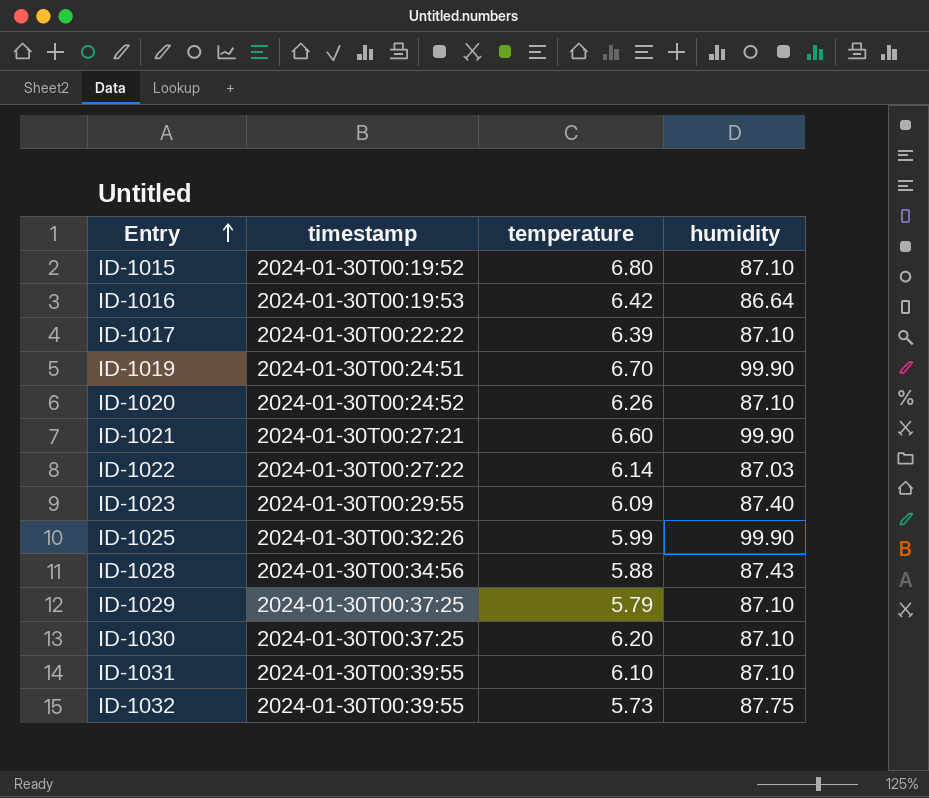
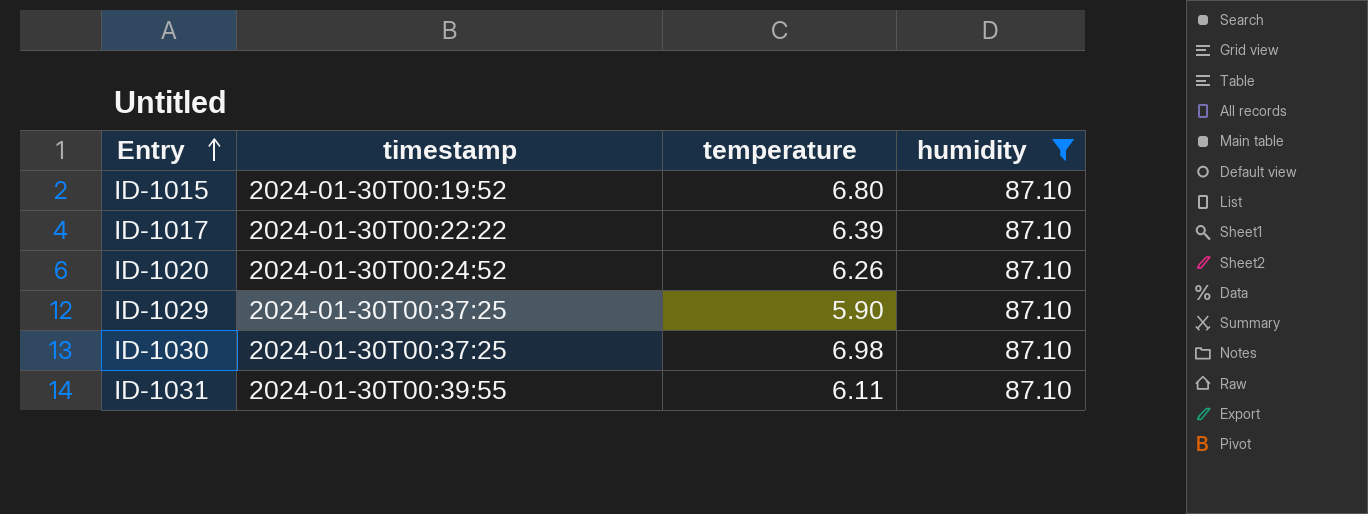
filter: none -> humidity = 87.10
ID-1029 | temperature: 5.79 -> 5.90
ID-1030 | temperature: 6.20 -> 6.98
ID-1031 | temperature: 6.10 -> 6.11

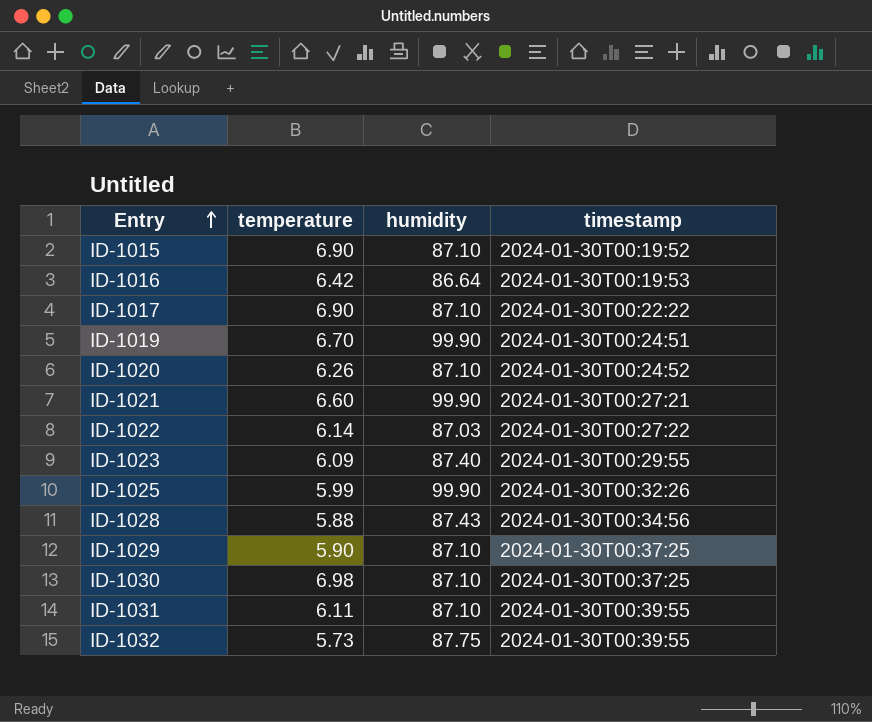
filter: humidity = 87.10 -> none
column timestamp | position: 2 -> 4
ID-1015 | temperature: 6.80 -> 6.90
ID-1017 | temperature: 6.39 -> 6.90

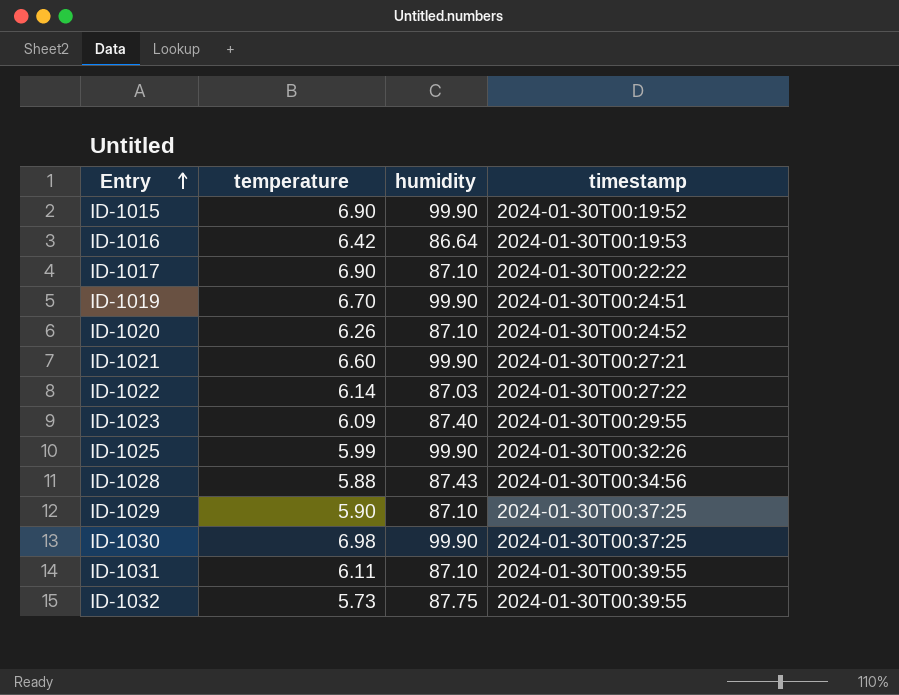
ID-1015 | humidity: 87.10 -> 99.90
ID-1030 | humidity: 87.10 -> 99.90

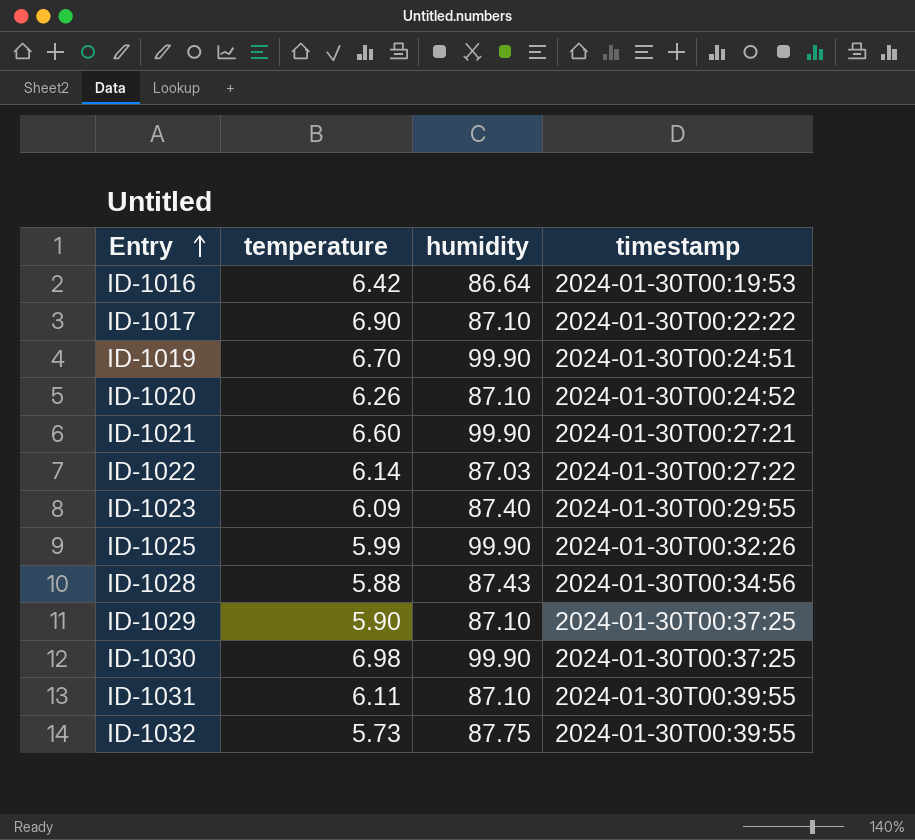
row ID-1015: 6.90 | 99.90 | 2024-01-30T00:19:52 -> none

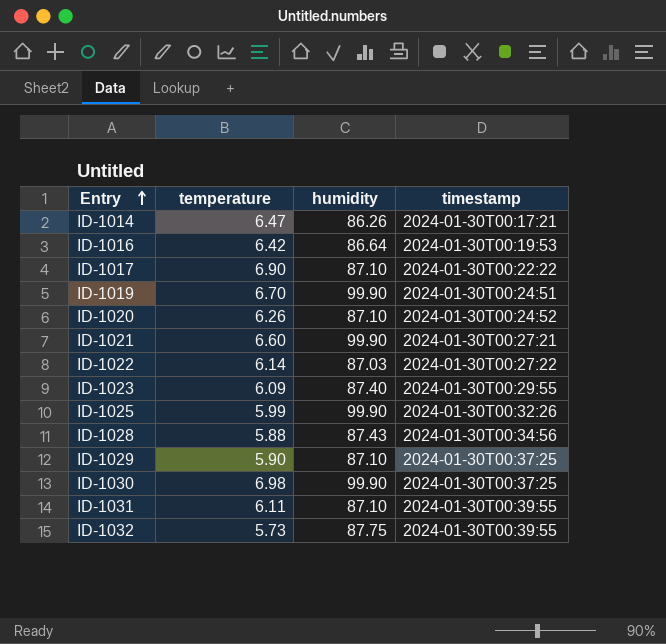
row ID-1014: none -> 6.47 | 86.26 | 2024-01-30T00:17:21

